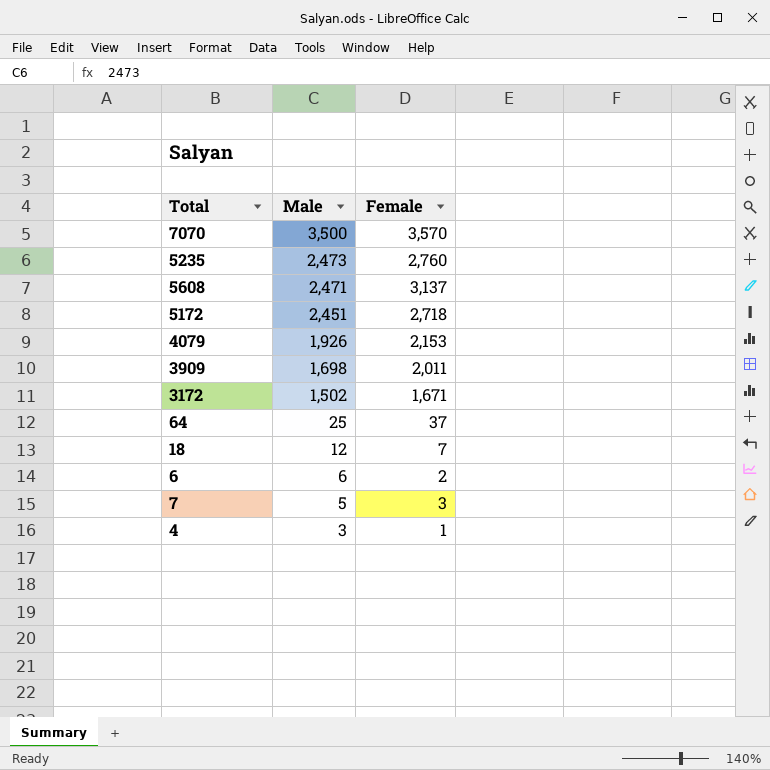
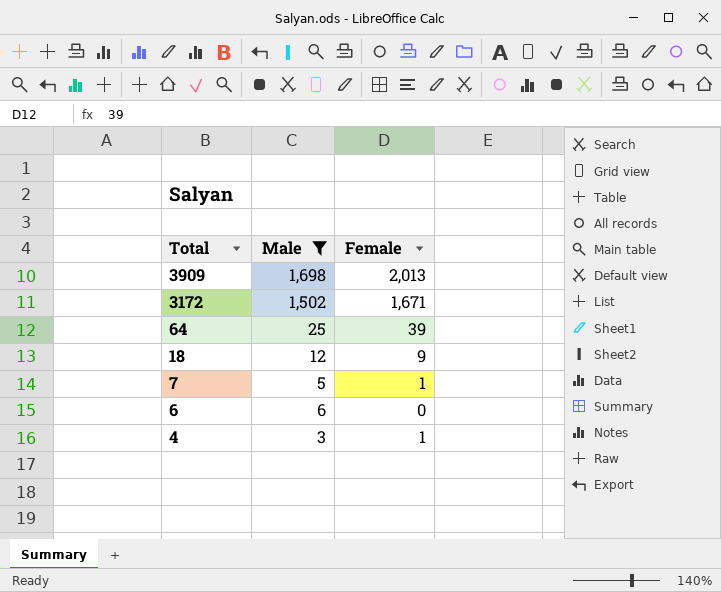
filter: none -> Male <= 1,698
row order: Male descending -> Total descending
3909 | Female: 2,011 -> 2,013
64 | Female: 37 -> 39
18 | Female: 7 -> 9
7 | Female: 3 -> 1
6 | Female: 2 -> 0

